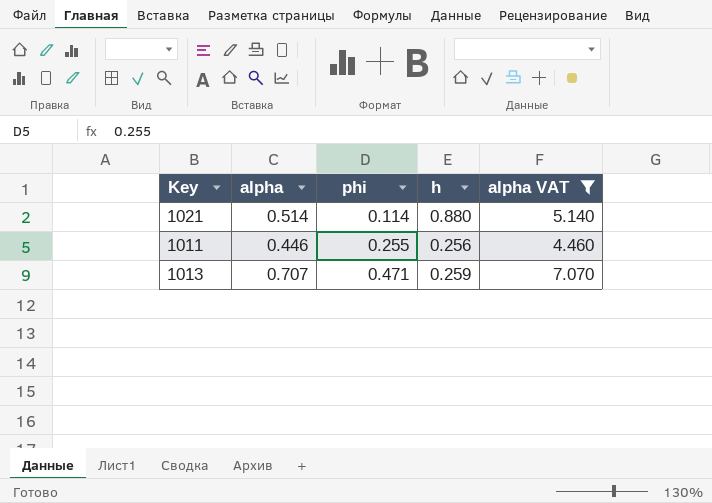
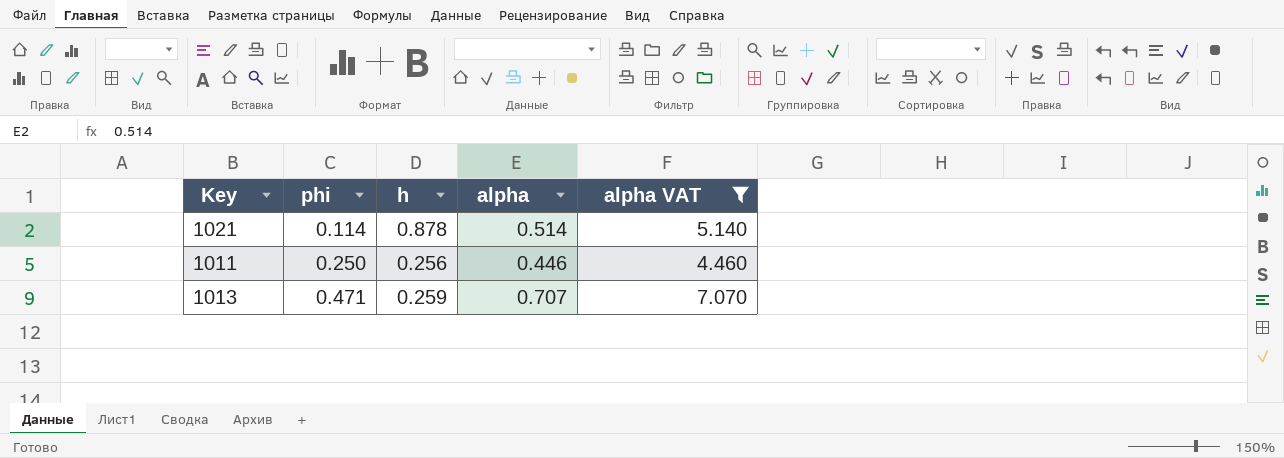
column alpha | position: 2 -> 4
1021 | h: 0.880 -> 0.878
1011 | phi: 0.255 -> 0.250

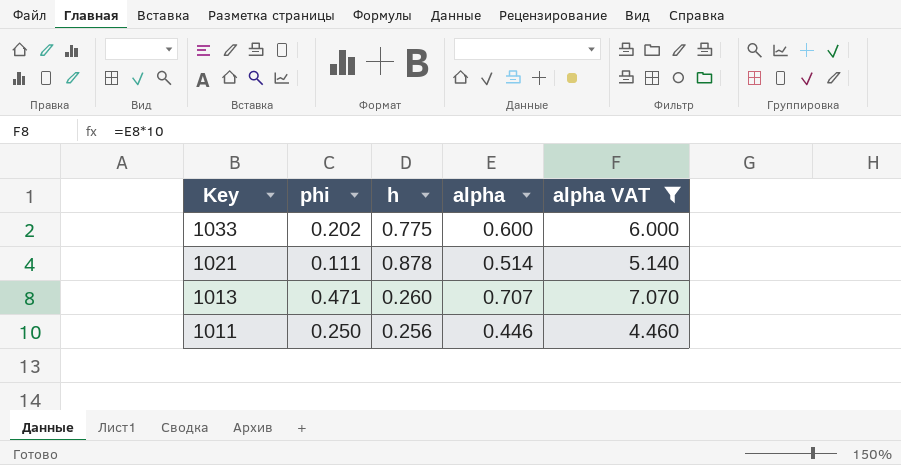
row order: phi ascending -> Key descending
row 1033: none -> 0.202 | 0.775 | 0.600 | 6.000
1021 | phi: 0.114 -> 0.111
1013 | h: 0.259 -> 0.260

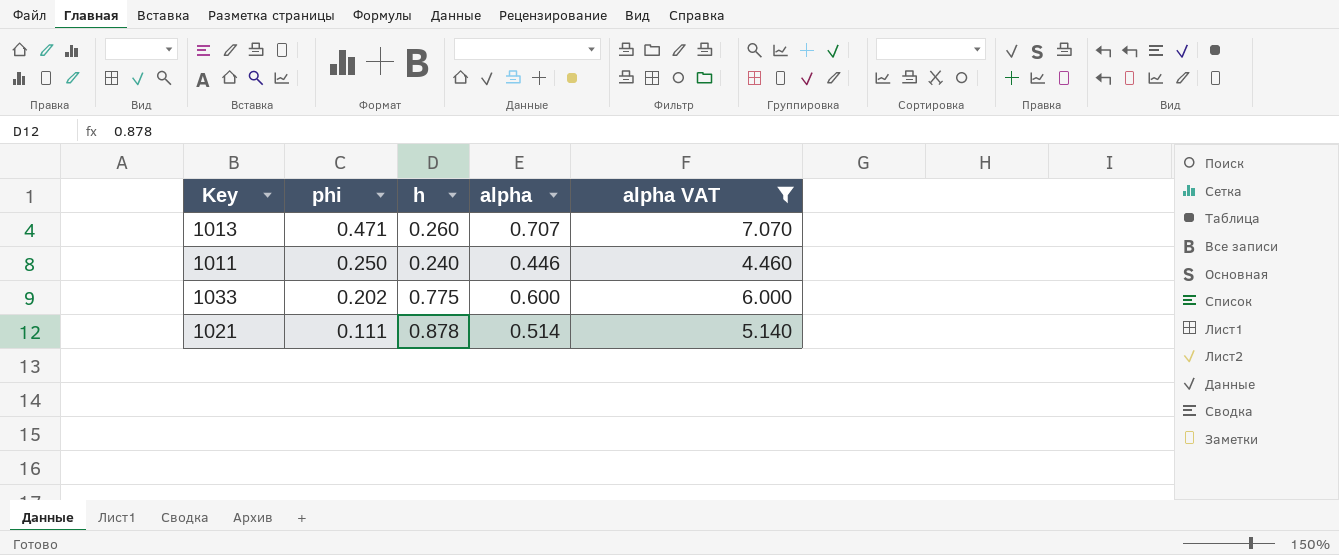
row order: Key descending -> phi descending
1011 | h: 0.256 -> 0.240

